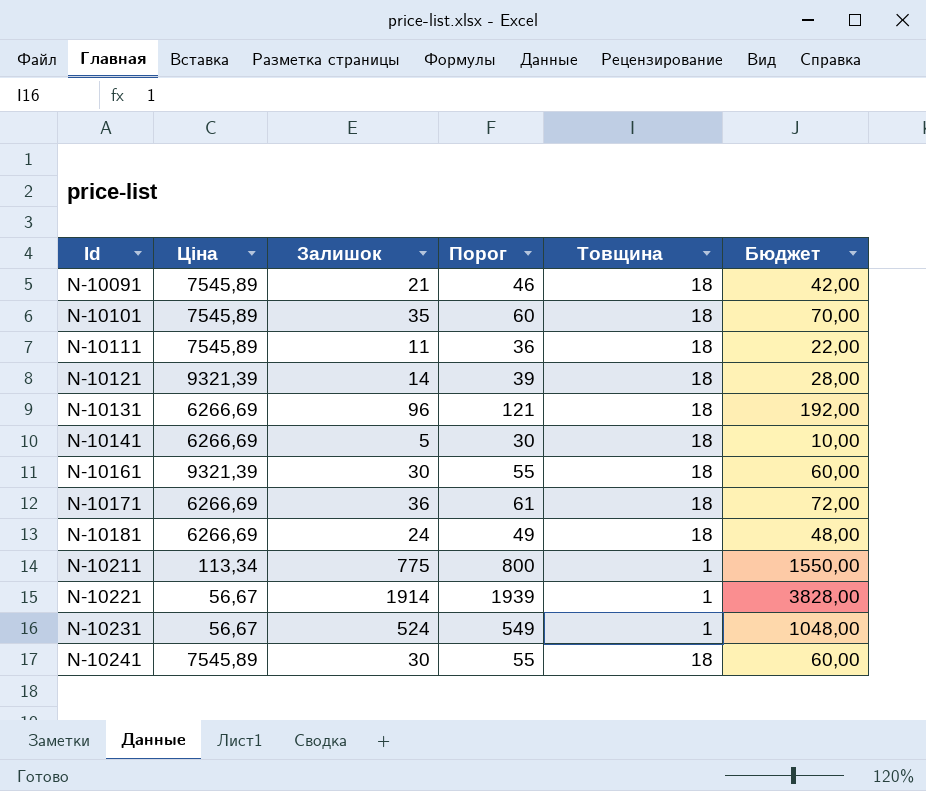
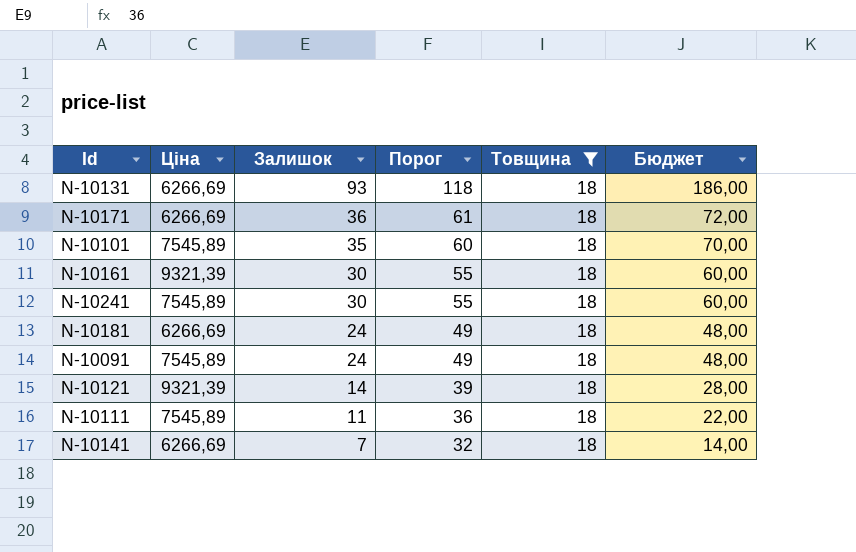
filter: none -> Товщина = 18
row order: Id ascending -> Залишок descending
N-10131 | Залишок: 96 -> 93
N-10131 | Порог: 121 -> 118
N-10131 | Бюджет: 192,00 -> 186,00
N-10091 | Залишок: 21 -> 24
N-10091 | Порог: 46 -> 49
N-10091 | Бюджет: 42,00 -> 48,00
N-10141 | Залишок: 5 -> 7
N-10141 | Порог: 30 -> 32
N-10141 | Бюджет: 10,00 -> 14,00

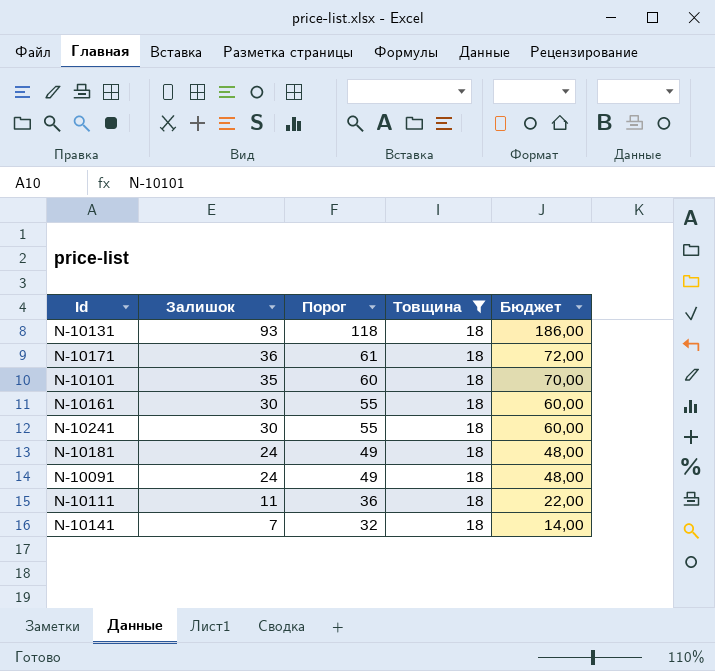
column Ціна | position: 2 -> none
row N-10121: 9321,39 | 14 | 39 | 18 | 28,00 -> none

